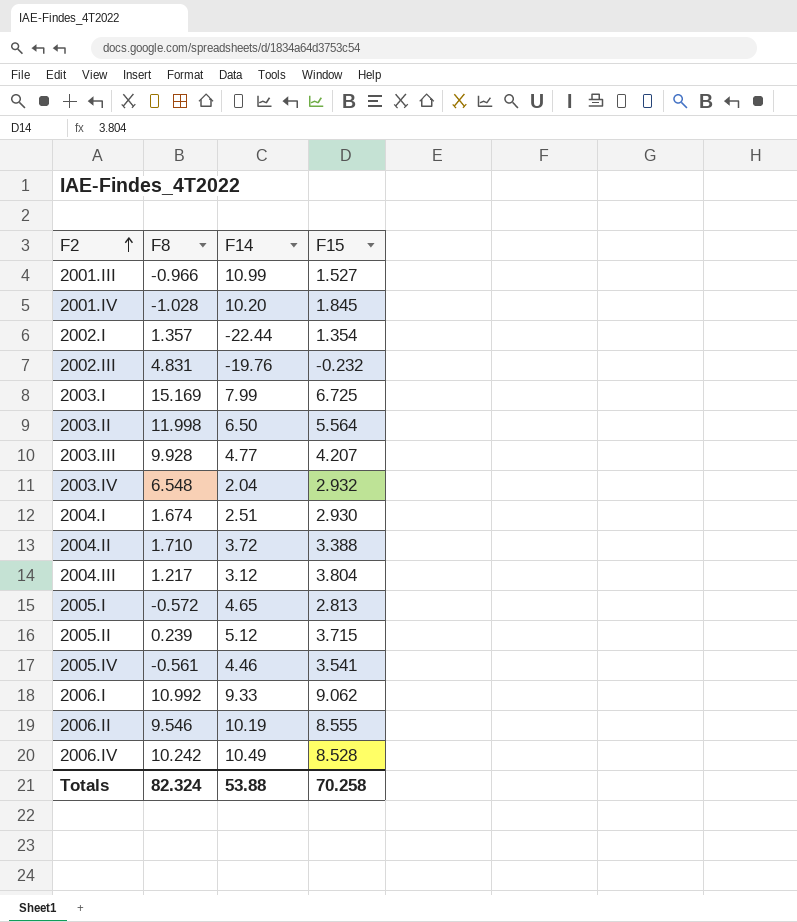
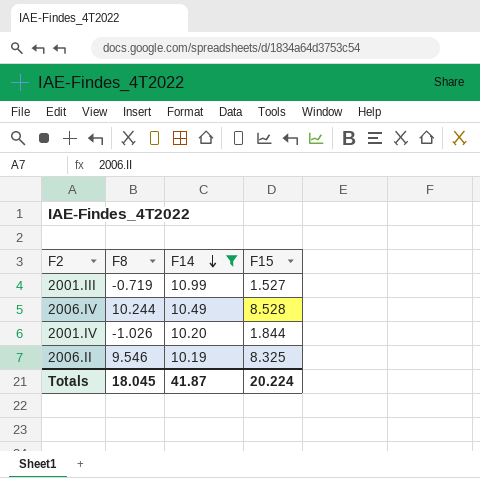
filter: none -> F14 >= 10.19
row order: F2 ascending -> F14 descending
2001.III | F8: -0.966 -> -0.719
2006.IV | F8: 10.242 -> 10.244
2001.IV | F8: -1.028 -> -1.026
2001.IV | F15: 1.845 -> 1.844
2006.II | F15: 8.555 -> 8.325
Totals | F8: 82.324 -> 18.045
Totals | F14: 53.88 -> 41.87
Totals | F15: 70.258 -> 20.224

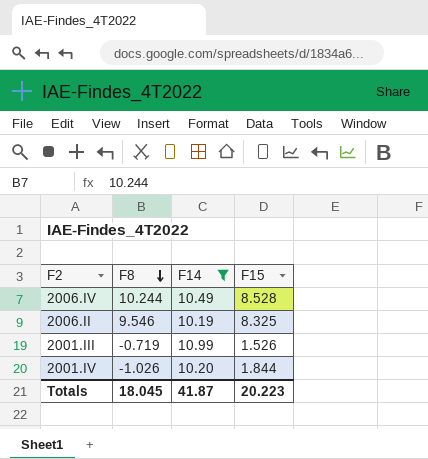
row order: F14 descending -> F8 descending
2001.III | F15: 1.527 -> 1.526
Totals | F15: 20.224 -> 20.223

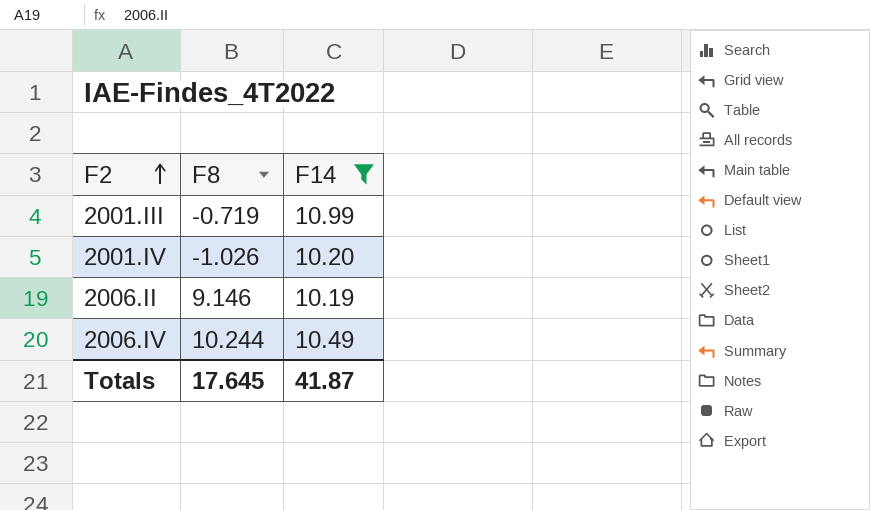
row order: F8 descending -> F2 ascending
column F15 | position: 4 -> none
2006.II | F8: 9.546 -> 9.146
Totals | F8: 18.045 -> 17.645

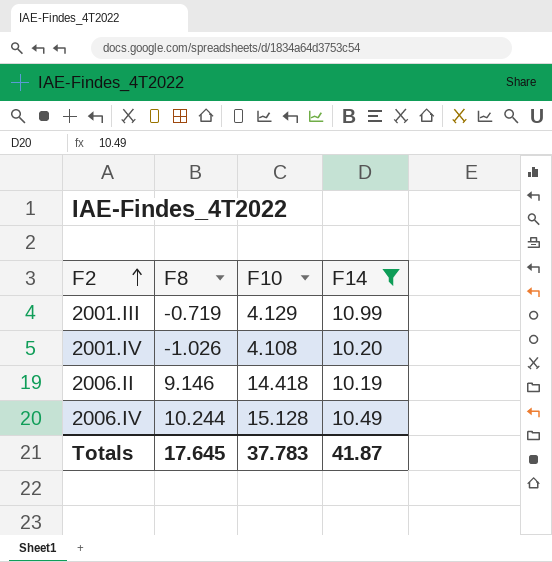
column F10 | position: none -> 3

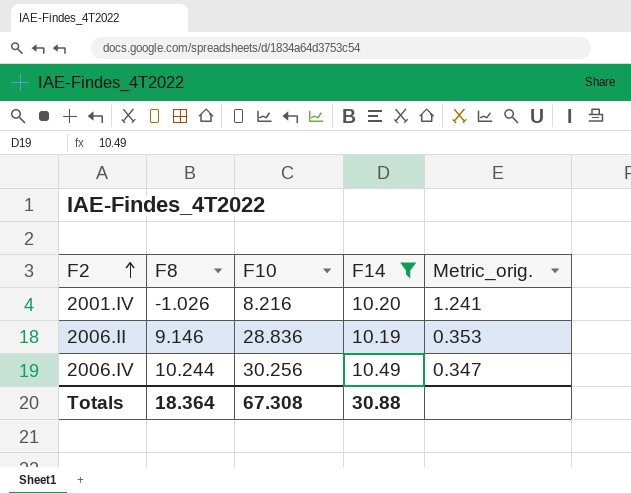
column Metric_orig. | formula: none -> [F14] / [F10]
row 2001.III: -0.719 | 4.129 | 10.99 -> none
2001.IV | F10: 4.108 -> 8.216
2006.II | F10: 14.418 -> 28.836
2006.IV | F10: 15.128 -> 30.256
Totals | F8: 17.645 -> 18.364
Totals | F10: 37.783 -> 67.308
Totals | F14: 41.87 -> 30.88

